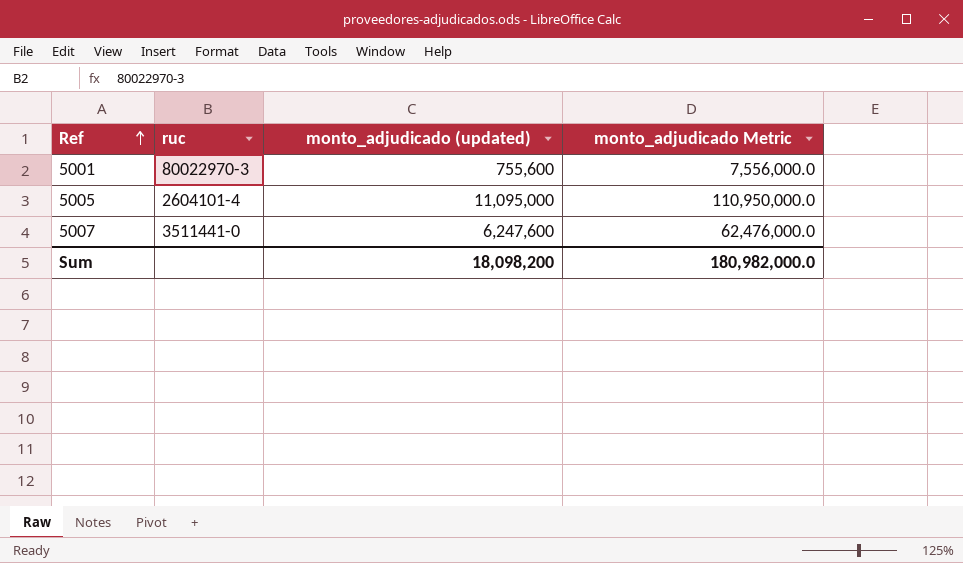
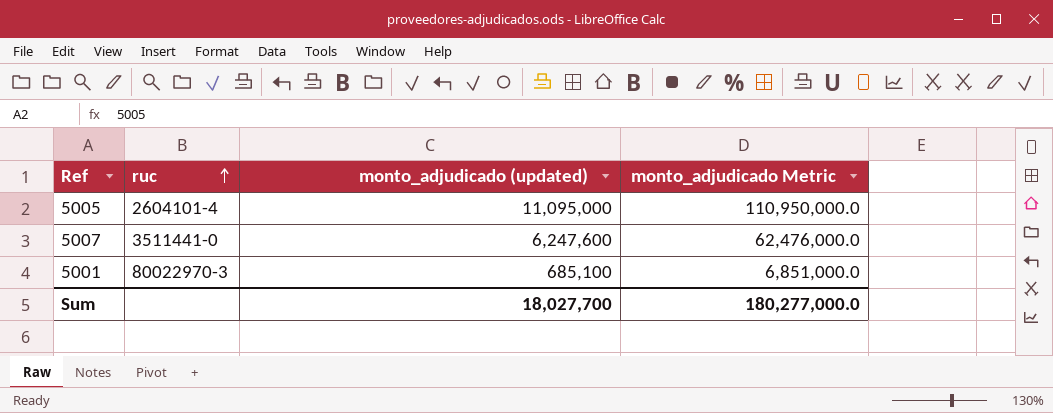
row order: Ref ascending -> ruc ascending
5001 | monto_adjudicado (updated): 755,600 -> 685,100
5001 | monto_adjudicado Metric: 7,556,000.0 -> 6,851,000.0
Sum | monto_adjudicado (updated): 18,098,200 -> 18,027,700
Sum | monto_adjudicado Metric: 180,982,000.0 -> 180,277,000.0

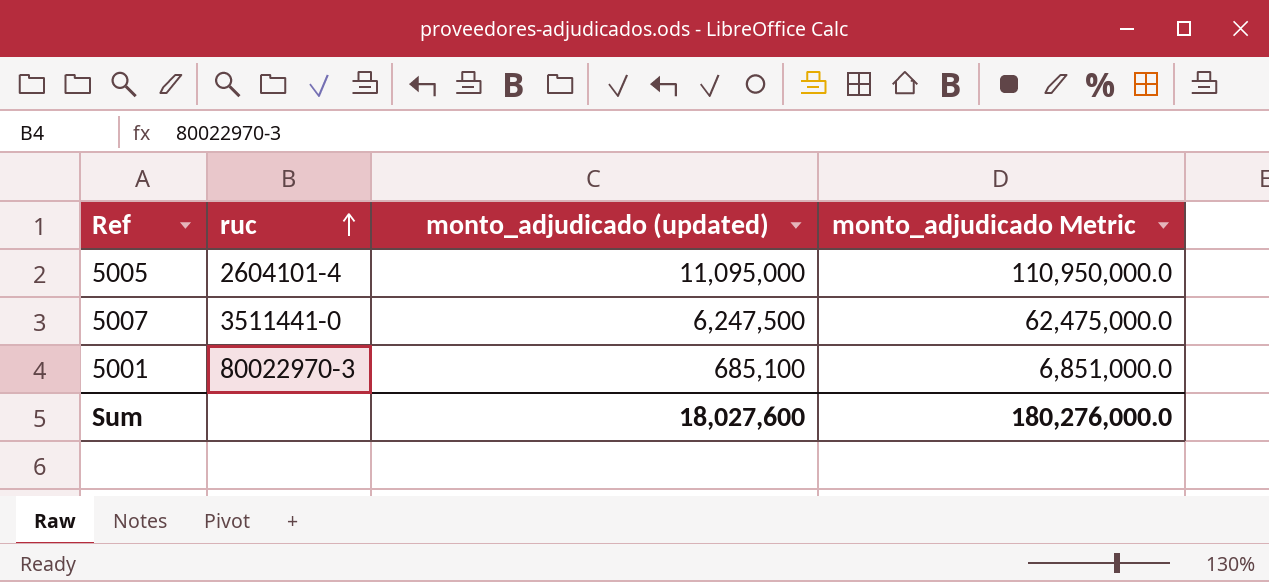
5007 | monto_adjudicado (updated): 6,247,600 -> 6,247,500
5007 | monto_adjudicado Metric: 62,476,000.0 -> 62,475,000.0
Sum | monto_adjudicado (updated): 18,027,700 -> 18,027,600
Sum | monto_adjudicado Metric: 180,277,000.0 -> 180,276,000.0

